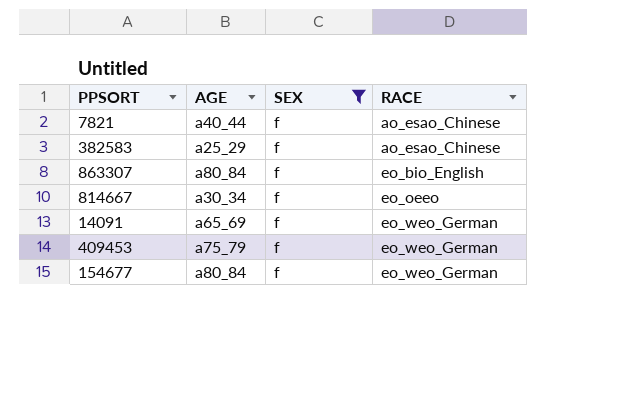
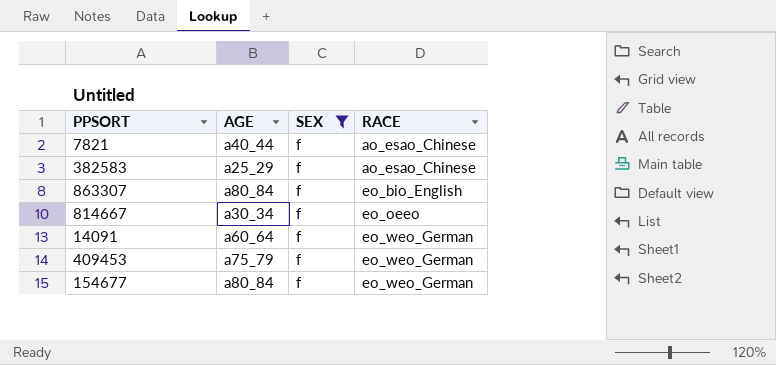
14091 | AGE: a65_69 -> a60_64

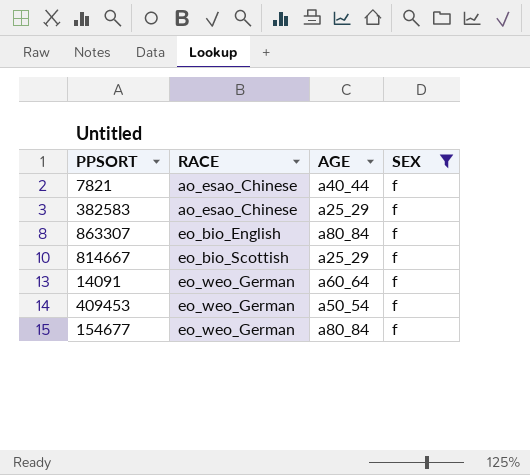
column RACE | position: 4 -> 2
814667 | RACE: eo_oeeo -> eo_bio_Scottish
814667 | AGE: a30_34 -> a25_29
409453 | AGE: a75_79 -> a50_54

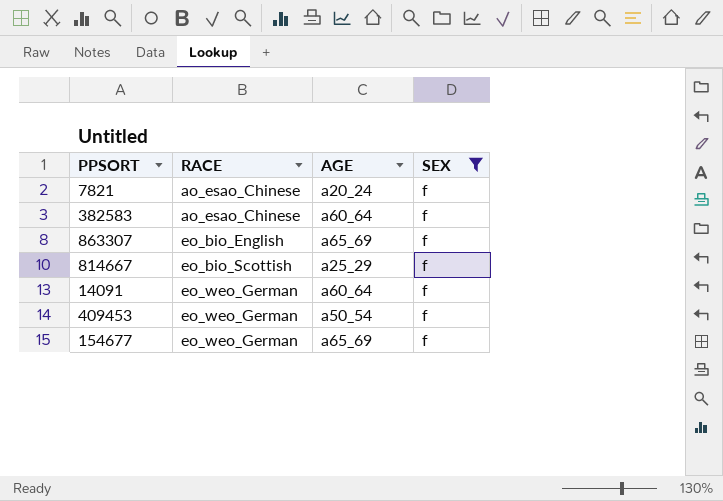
7821 | AGE: a40_44 -> a20_24
382583 | AGE: a25_29 -> a60_64
863307 | AGE: a80_84 -> a65_69
154677 | AGE: a80_84 -> a65_69

